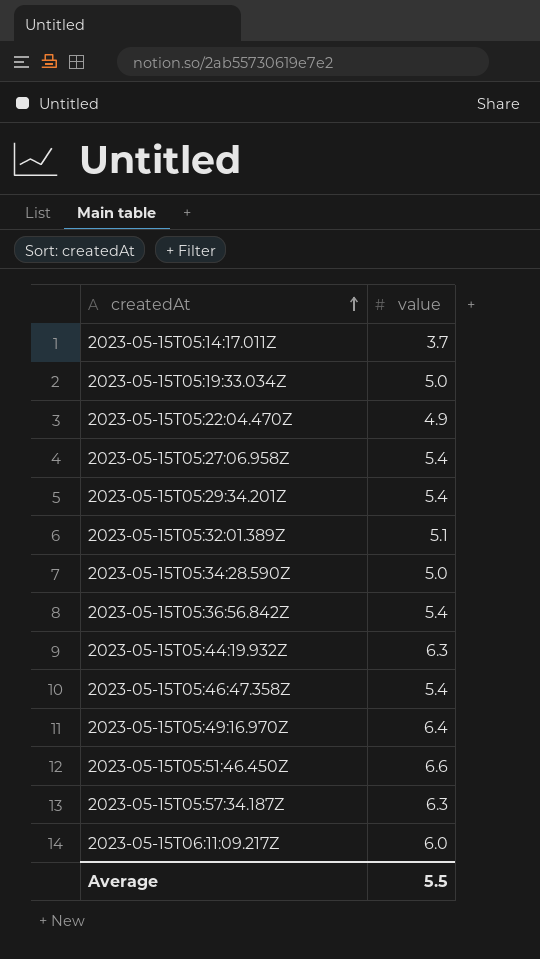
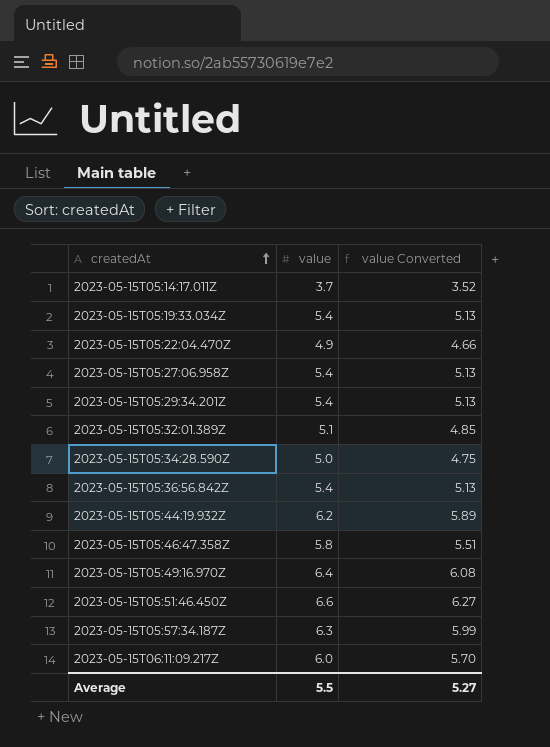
column value Converted | formula: none -> [value] * 0.95
2023-05-15T05:19:33.034Z | value: 5.0 -> 5.4
2023-05-15T05:44:19.932Z | value: 6.3 -> 6.2
2023-05-15T05:46:47.358Z | value: 5.4 -> 5.8

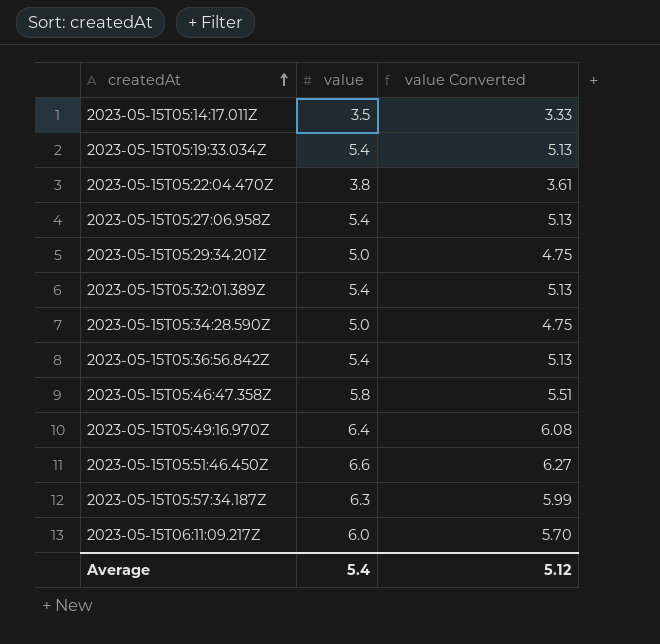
row 2023-05-15T05:44:19.932Z: 6.2 | 5.89 -> none
2023-05-15T05:14:17.011Z | value: 3.7 -> 3.5
2023-05-15T05:14:17.011Z | value Converted: 3.52 -> 3.33
2023-05-15T05:22:04.470Z | value: 4.9 -> 3.8
2023-05-15T05:22:04.470Z | value Converted: 4.66 -> 3.61
2023-05-15T05:29:34.201Z | value: 5.4 -> 5.0
2023-05-15T05:29:34.201Z | value Converted: 5.13 -> 4.75
2023-05-15T05:32:01.389Z | value: 5.1 -> 5.4
2023-05-15T05:32:01.389Z | value Converted: 4.85 -> 5.13
Average | value: 5.5 -> 5.4
Average | value Converted: 5.27 -> 5.12

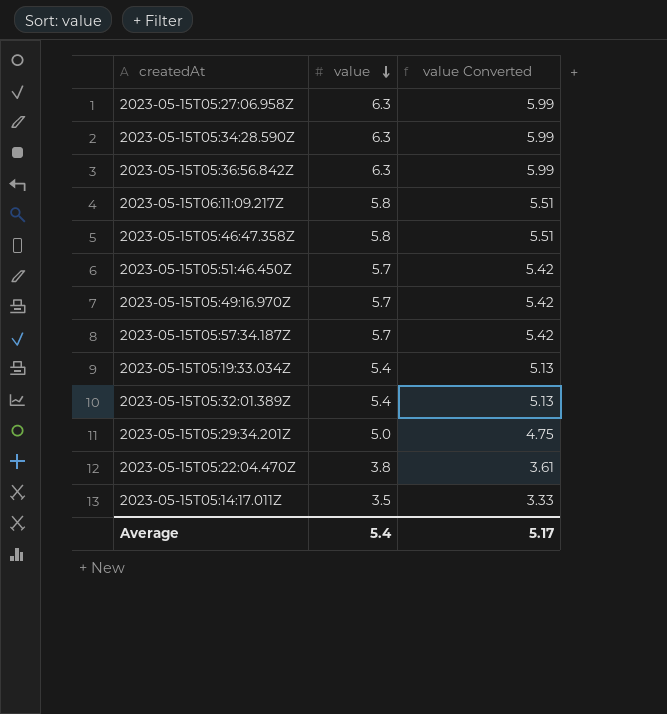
row order: createdAt ascending -> value descending
2023-05-15T05:27:06.958Z | value: 5.4 -> 6.3
2023-05-15T05:27:06.958Z | value Converted: 5.13 -> 5.99
2023-05-15T05:34:28.590Z | value: 5.0 -> 6.3
2023-05-15T05:34:28.590Z | value Converted: 4.75 -> 5.99
2023-05-15T05:36:56.842Z | value: 5.4 -> 6.3
2023-05-15T05:36:56.842Z | value Converted: 5.13 -> 5.99
2023-05-15T06:11:09.217Z | value: 6.0 -> 5.8
2023-05-15T06:11:09.217Z | value Converted: 5.70 -> 5.51
2023-05-15T05:51:46.450Z | value: 6.6 -> 5.7
2023-05-15T05:51:46.450Z | value Converted: 6.27 -> 5.42
2023-05-15T05:49:16.970Z | value: 6.4 -> 5.7
2023-05-15T05:49:16.970Z | value Converted: 6.08 -> 5.42
2023-05-15T05:57:34.187Z | value: 6.3 -> 5.7
2023-05-15T05:57:34.187Z | value Converted: 5.99 -> 5.42
Average | value Converted: 5.12 -> 5.17

